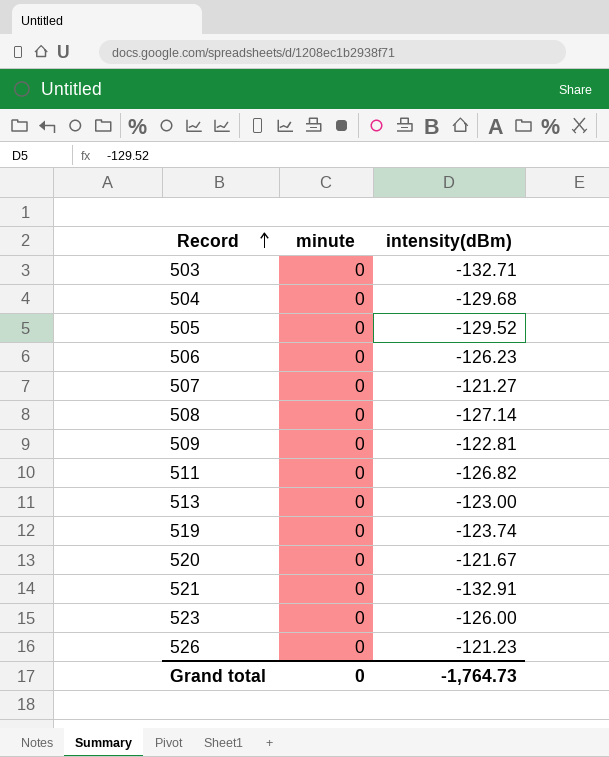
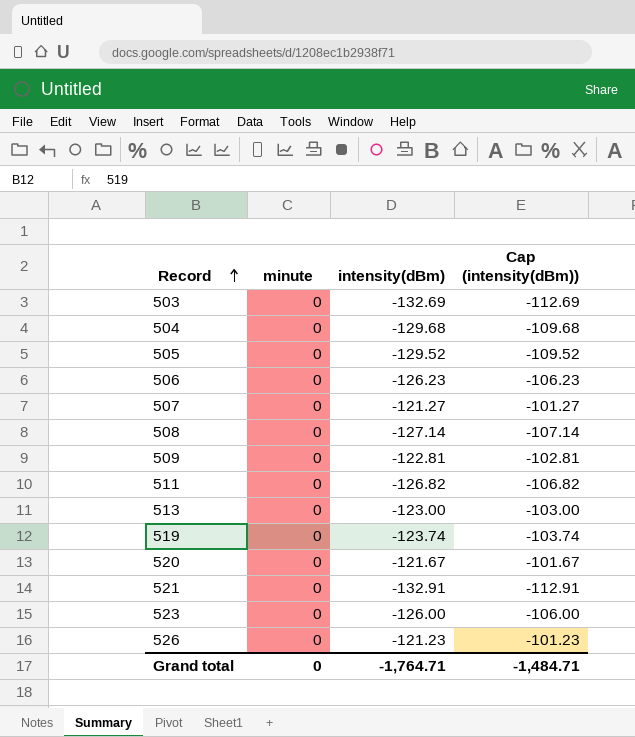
column Cap (intensity(dBm)) | formula: none -> [intensity(dBm)] + 20
503 | intensity(dBm): -132.71 -> -132.69
Grand total | intensity(dBm): -1,764.73 -> -1,764.71

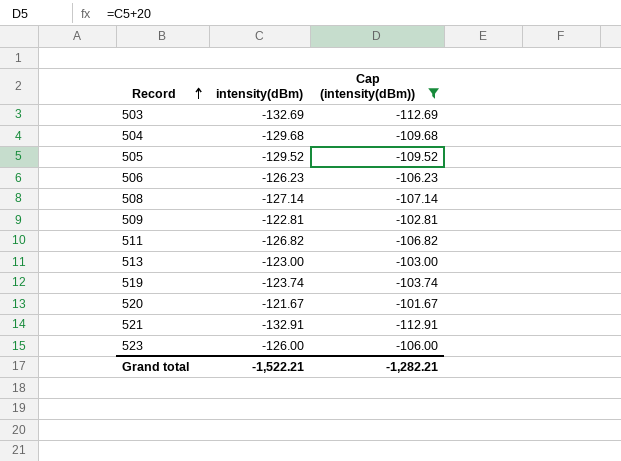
filter: none -> Cap (intensity(dBm)) <= -101.67
column minute | position: 2 -> none
Grand total | intensity(dBm): -1,764.71 -> -1,522.21
Grand total | Cap (intensity(dBm)): -1,484.71 -> -1,282.21

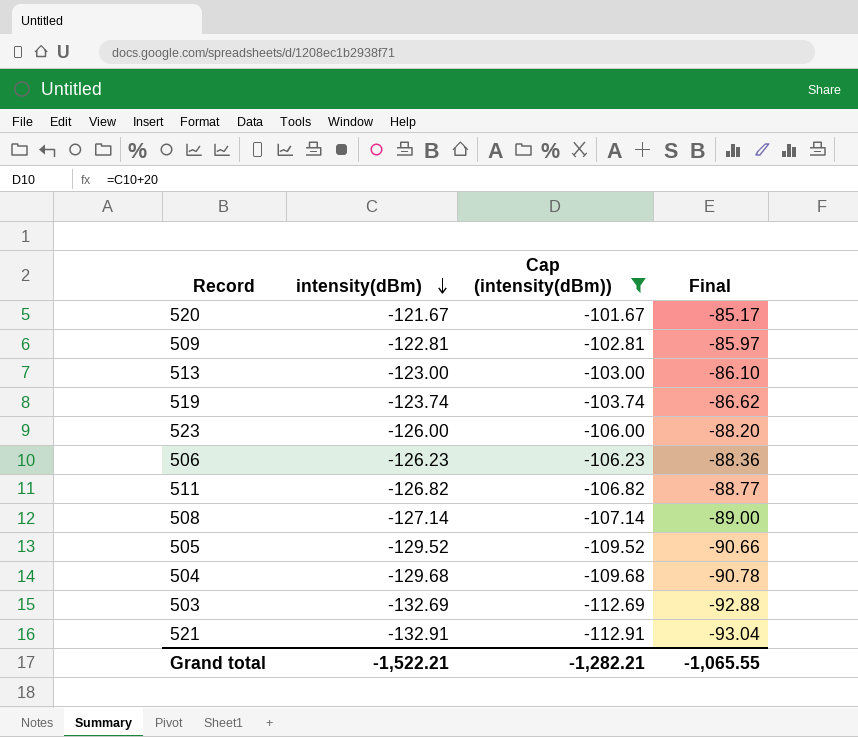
row order: Record ascending -> intensity(dBm) descending
column Final | formula: none -> [intensity(dBm)] * 0.7

